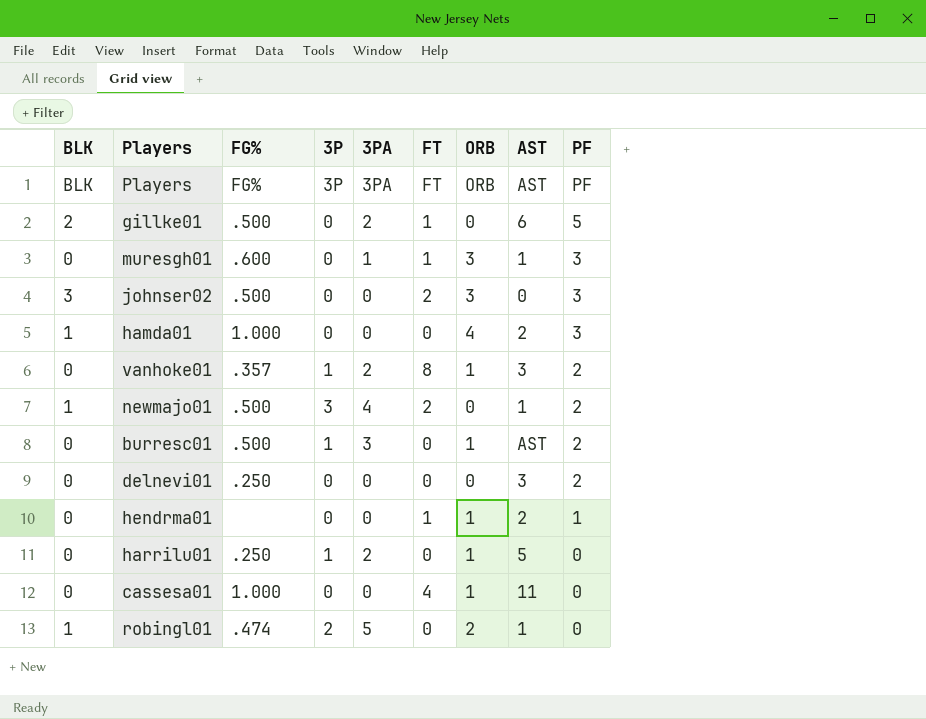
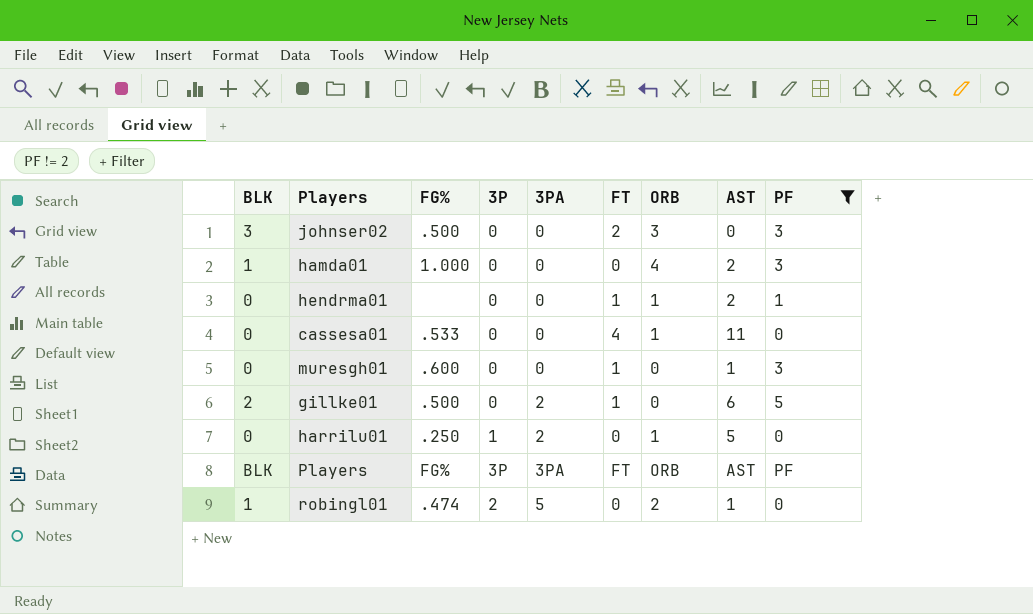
filter: none -> PF != 2
row order: PF descending -> 3PA ascending
cassesa01 | FG%: 1.000 -> .533
muresgh01 | 3PA: 1 -> 0
muresgh01 | ORB: 3 -> 0

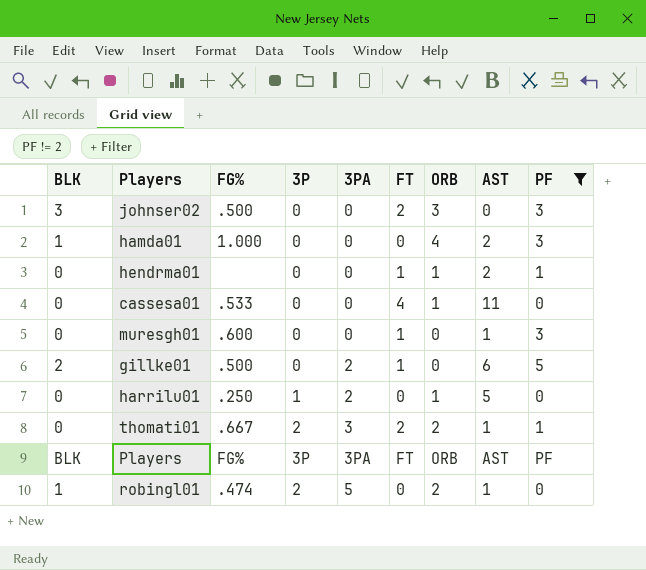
row thomati01: none -> 0 | .667 | 2 | 3 | 2 | 2 | 1 | 1

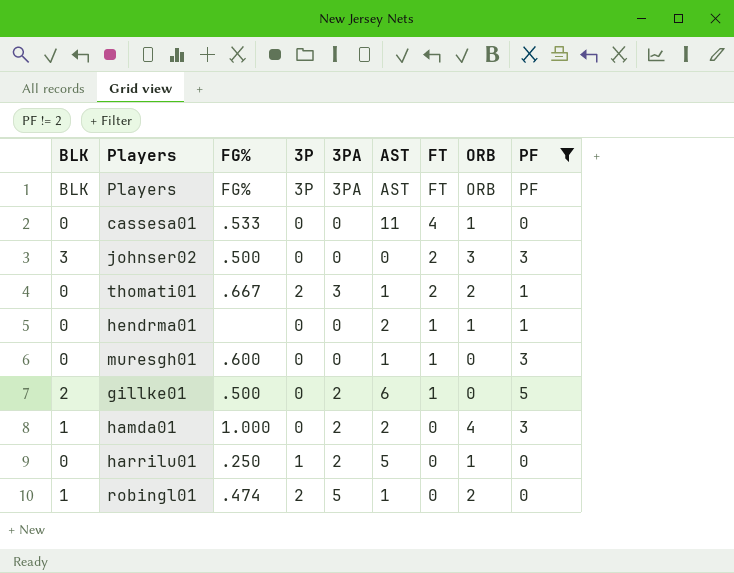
row order: 3PA ascending -> FT descending
column AST | position: 8 -> 6
hamda01 | 3PA: 0 -> 2

